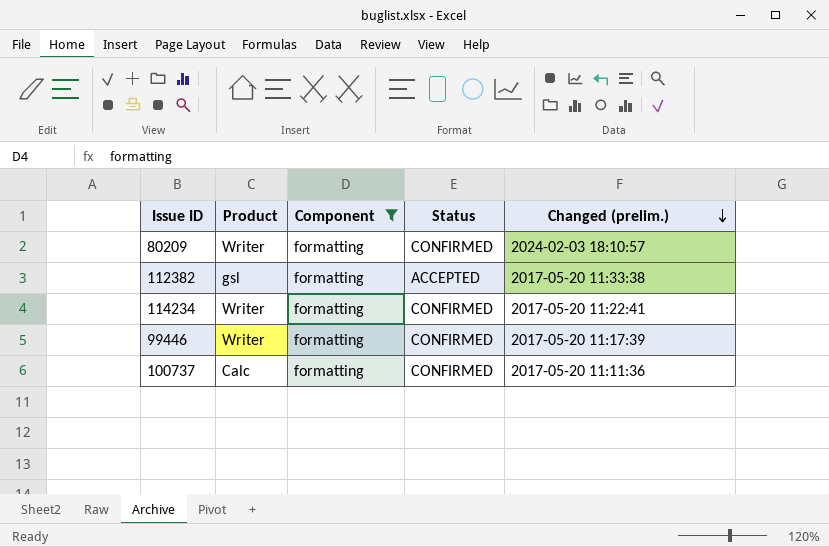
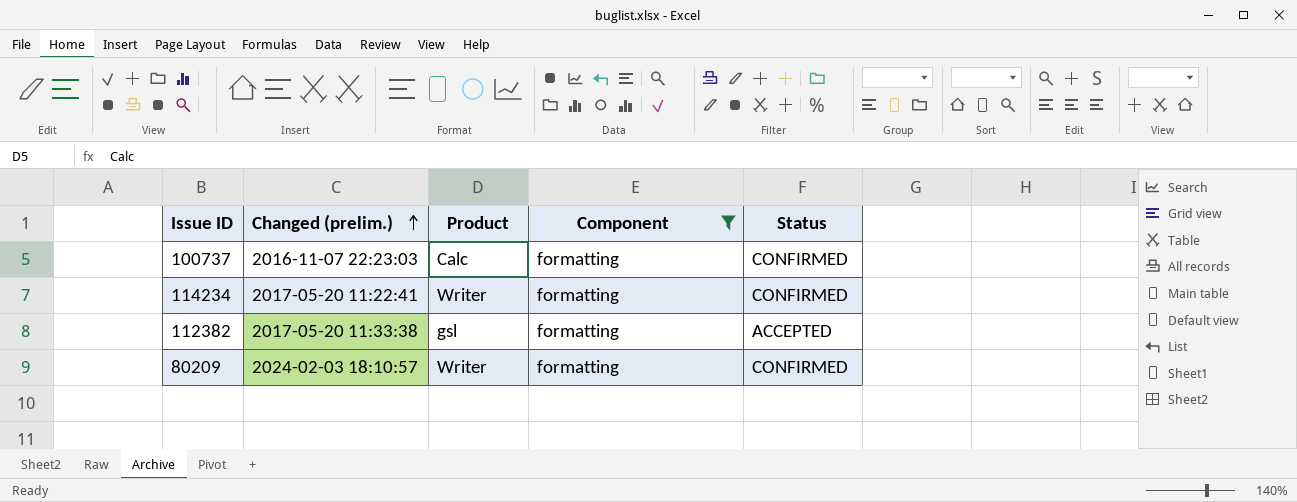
row order: Changed (prelim.) descending -> Changed (prelim.) ascending
column Changed (prelim.) | position: 5 -> 2
row 99446: Writer | formatting | CONFIRMED | 2017-05-20 11:17:39 -> none
100737 | Changed (prelim.): 2017-05-20 11:11:36 -> 2016-11-07 22:23:03

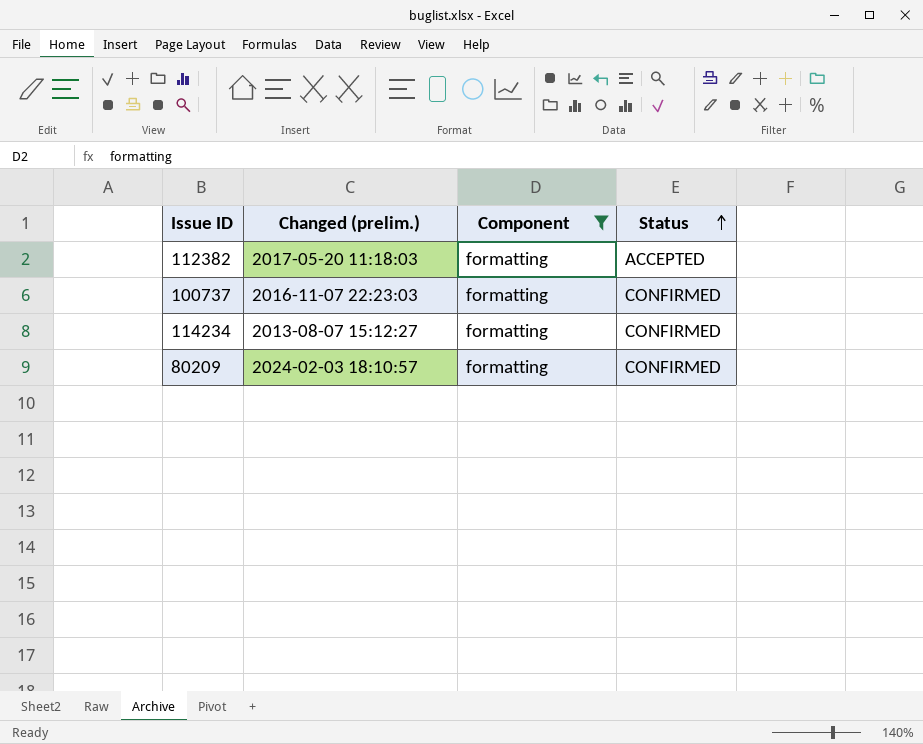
row order: Changed (prelim.) ascending -> Status ascending
column Product | position: 3 -> none
112382 | Changed (prelim.): 2017-05-20 11:33:38 -> 2017-05-20 11:18:03
114234 | Changed (prelim.): 2017-05-20 11:22:41 -> 2013-08-07 15:12:27

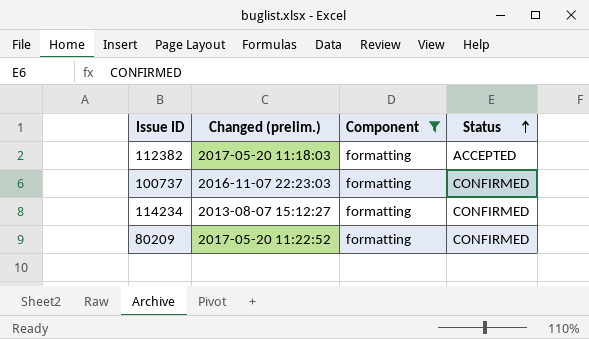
80209 | Changed (prelim.): 2024-02-03 18:10:57 -> 2017-05-20 11:22:52

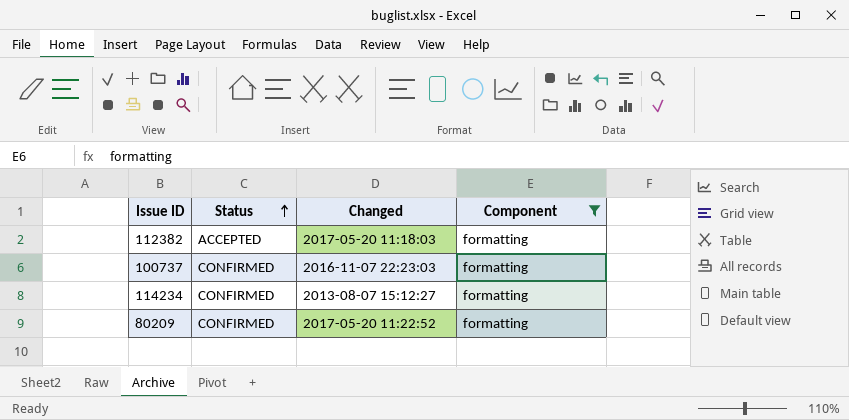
column Status | position: 4 -> 2
column name: Changed (prelim.) -> Changed

